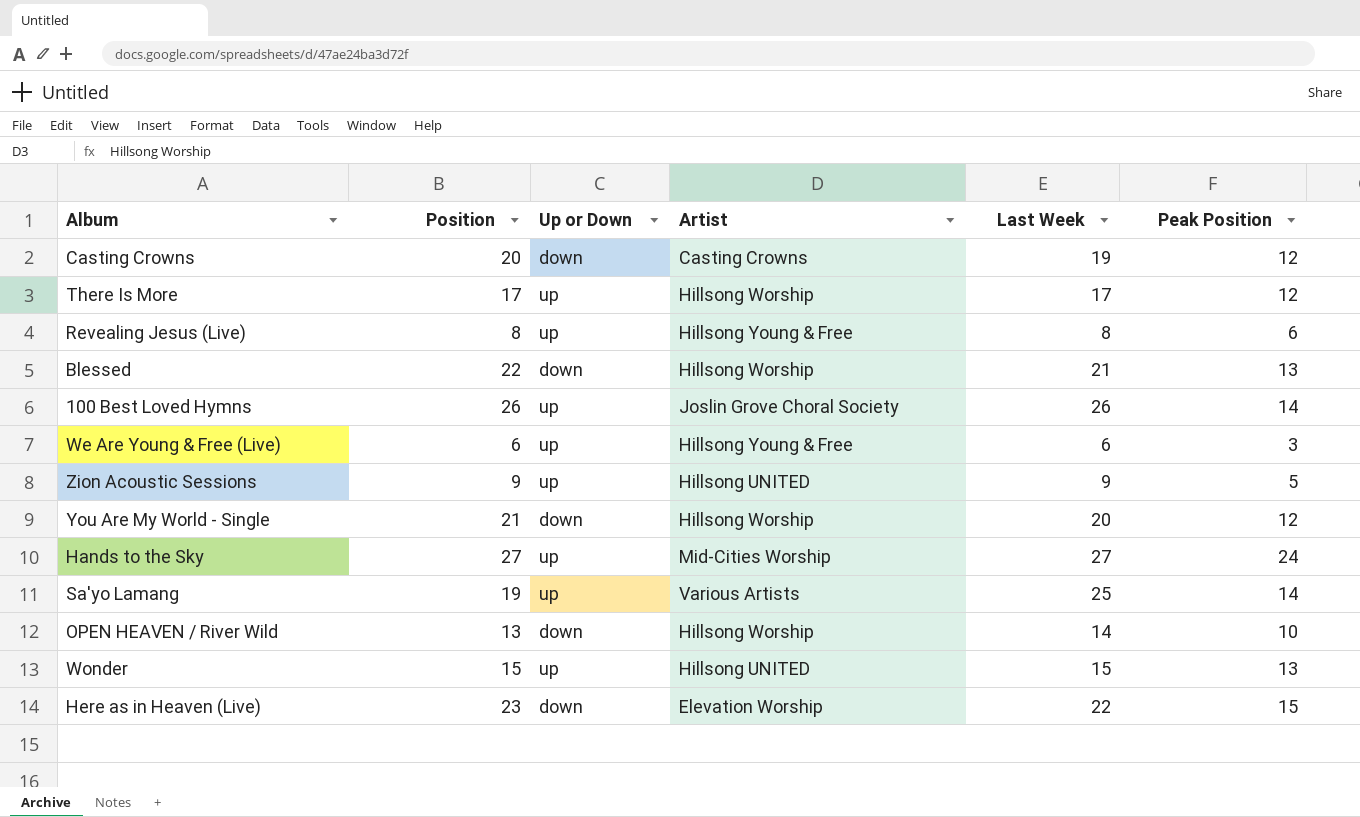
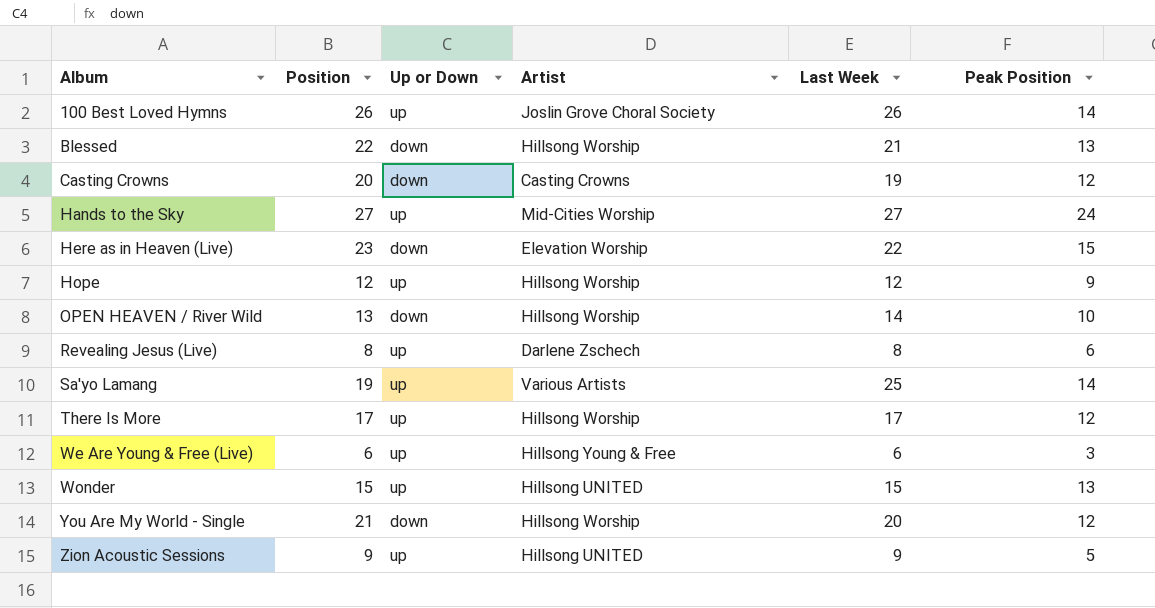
row order: none -> Album ascending
row Hope: none -> 12 | up | Hillsong Worship | 12 | 9
Revealing Jesus (Live) | Artist: Hillsong Young & Free -> Darlene Zschech

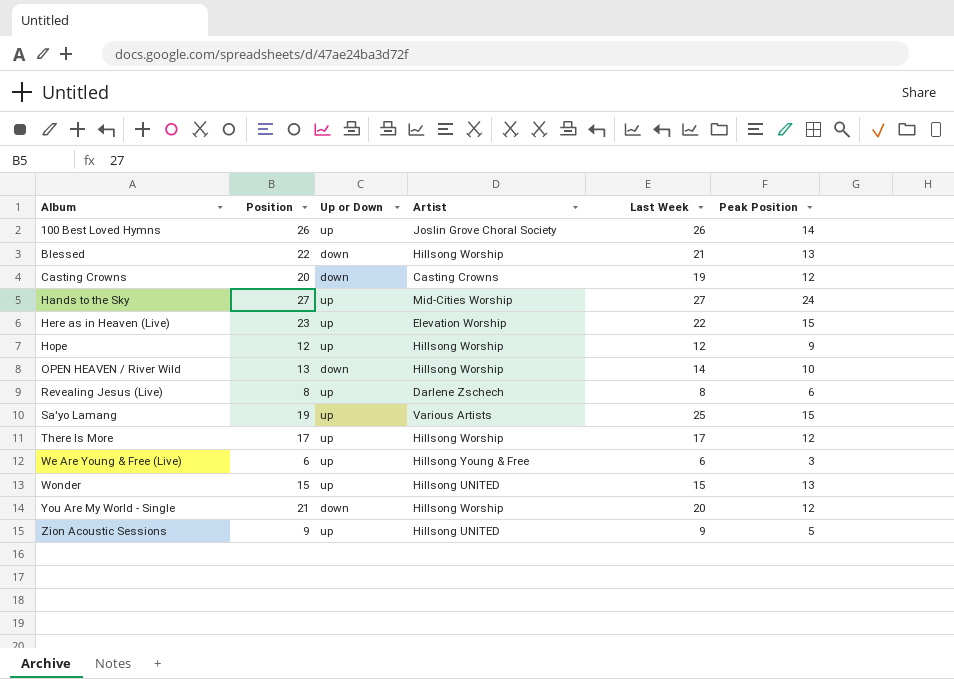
Here as in Heaven (Live) | Up or Down: down -> up
Sa'yo Lamang | Peak Position: 14 -> 15

